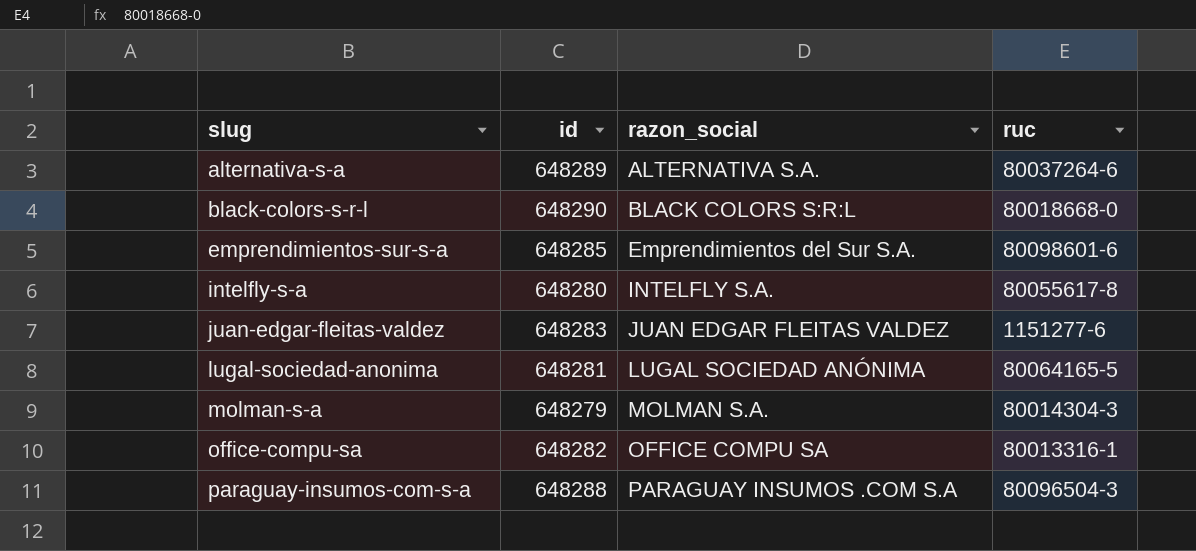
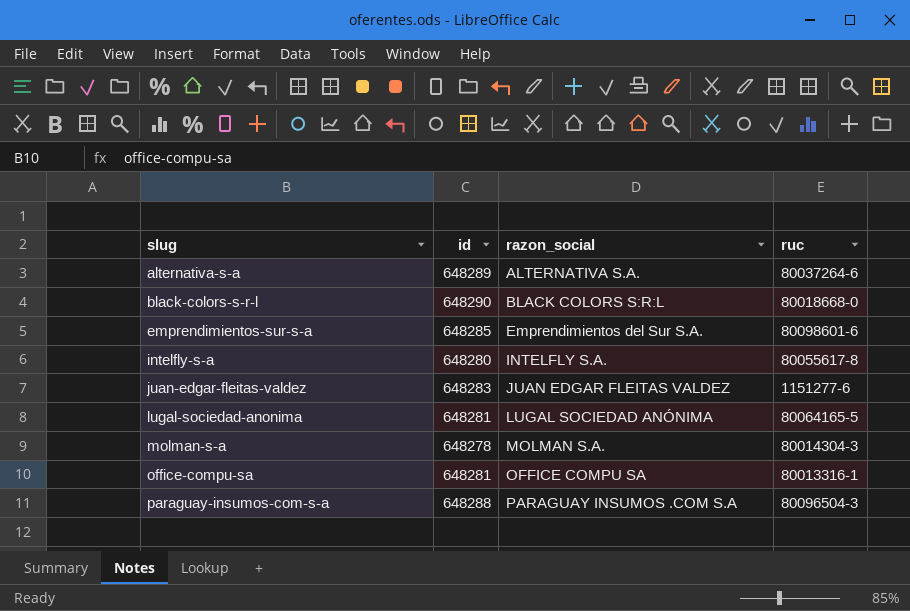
molman-s-a | id: 648279 -> 648278
office-compu-sa | id: 648282 -> 648281

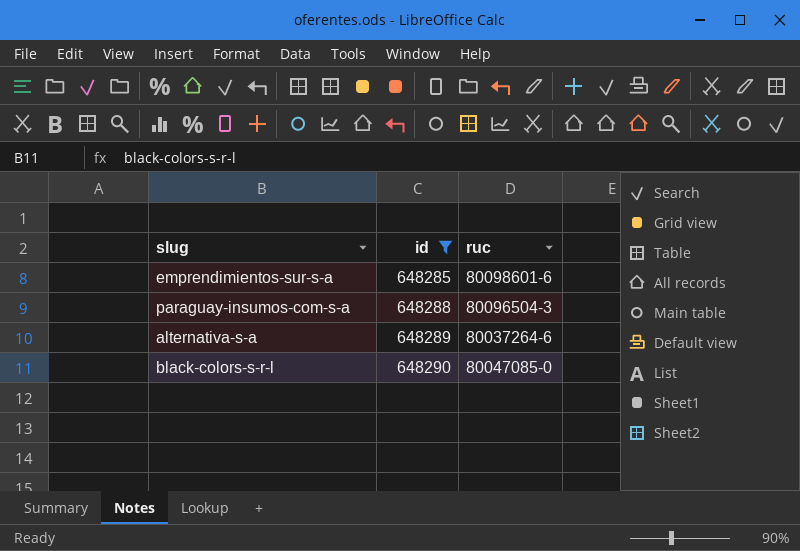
filter: none -> id >= 648285
row order: slug ascending -> id ascending
column razon_social | position: 3 -> none
black-colors-s-r-l | ruc: 80018668-0 -> 80047085-0

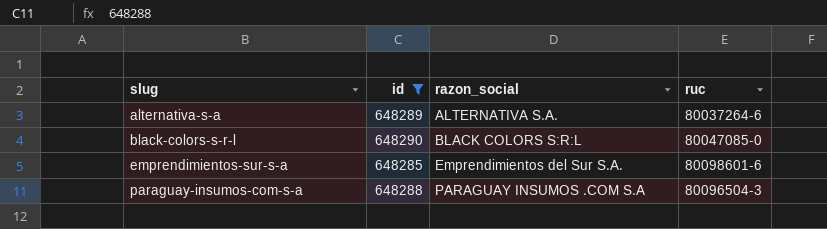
row order: id ascending -> slug ascending
column razon_social | position: none -> 3

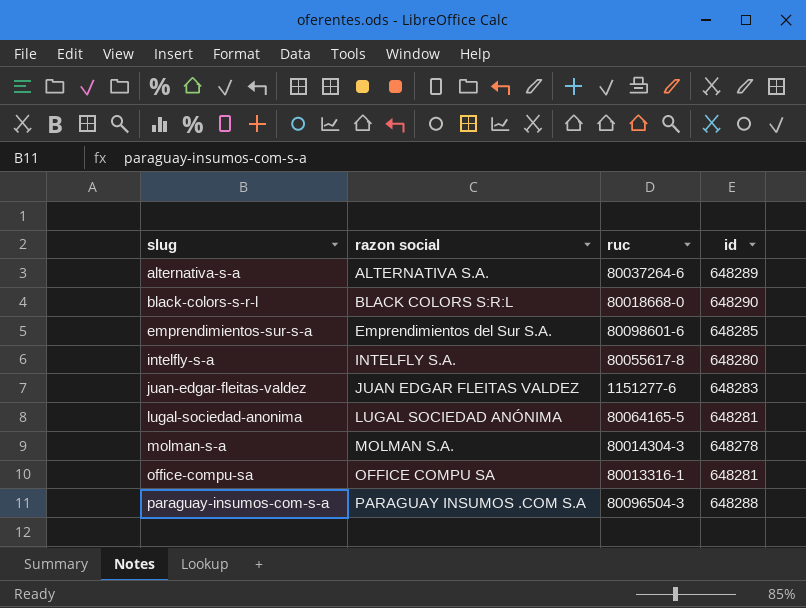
filter: id >= 648285 -> none
column name: razon_social -> razon social
column id | position: 2 -> 4
black-colors-s-r-l | ruc: 80047085-0 -> 80018668-0

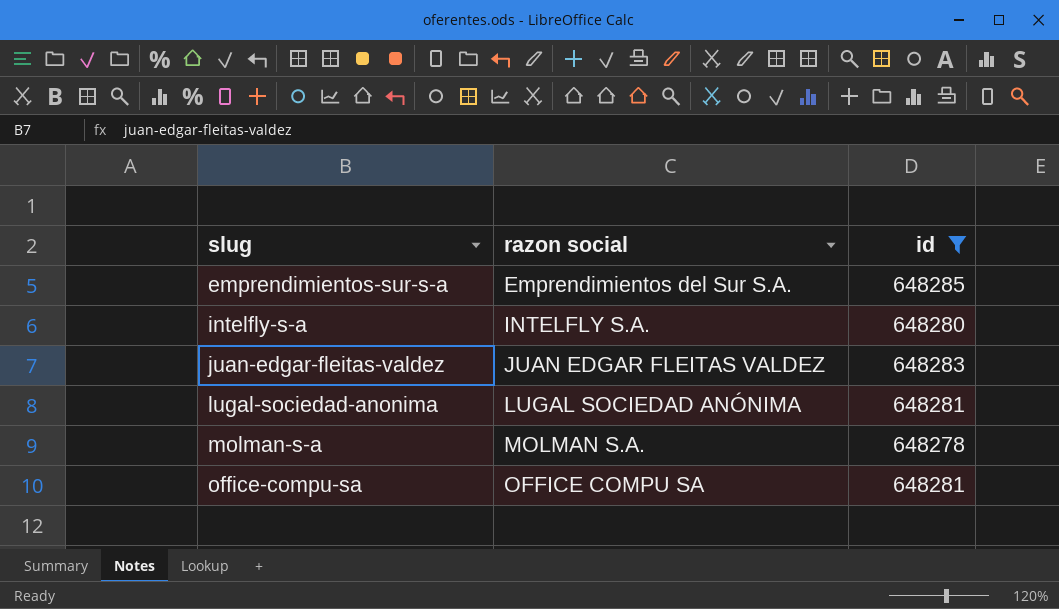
filter: none -> id <= 648285
column ruc | position: 3 -> none

